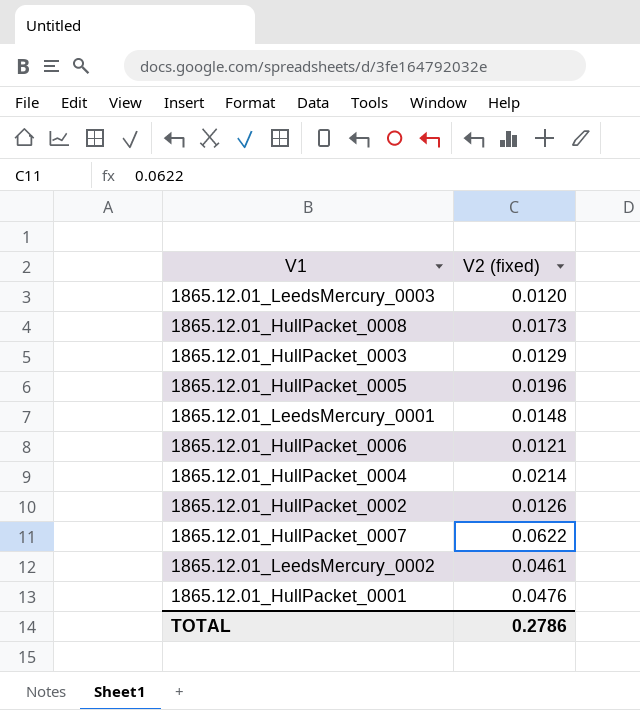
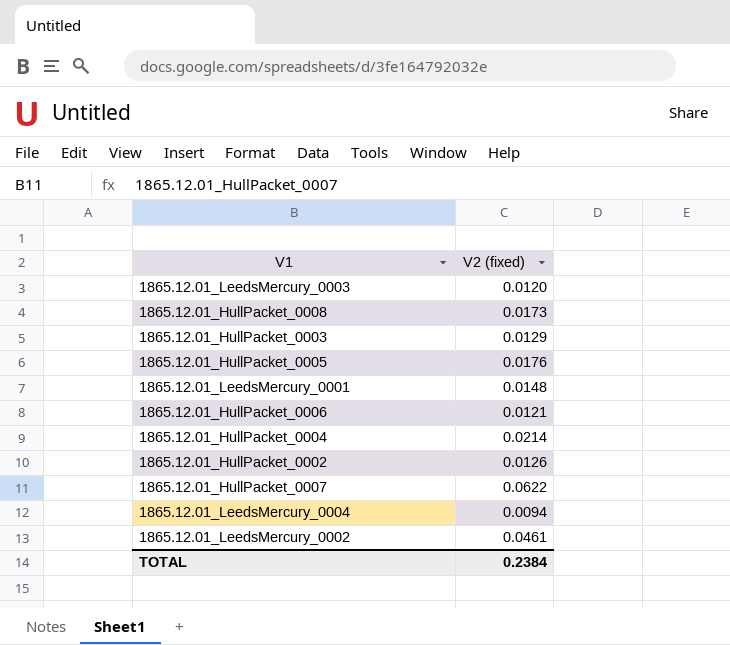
row 1865.12.01_HullPacket_0001: 0.0476 -> none
1865.12.01_HullPacket_0005 | V2 (fixed): 0.0196 -> 0.0176
row 1865.12.01_LeedsMercury_0004: none -> 0.0094
TOTAL | V2 (fixed): 0.2786 -> 0.2384

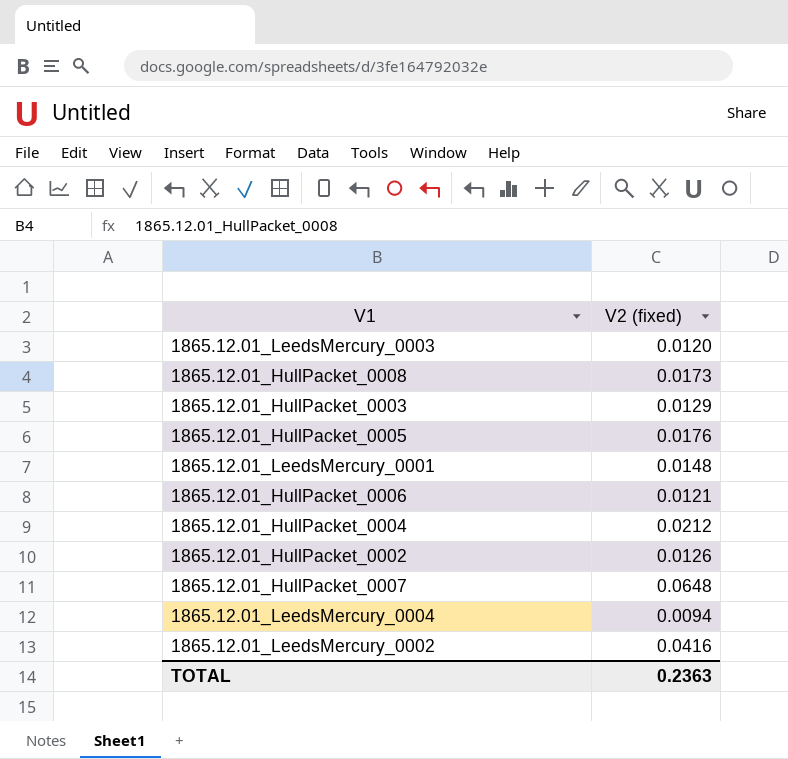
1865.12.01_HullPacket_0004 | V2 (fixed): 0.0214 -> 0.0212
1865.12.01_HullPacket_0007 | V2 (fixed): 0.0622 -> 0.0648
1865.12.01_LeedsMercury_0002 | V2 (fixed): 0.0461 -> 0.0416
TOTAL | V2 (fixed): 0.2384 -> 0.2363

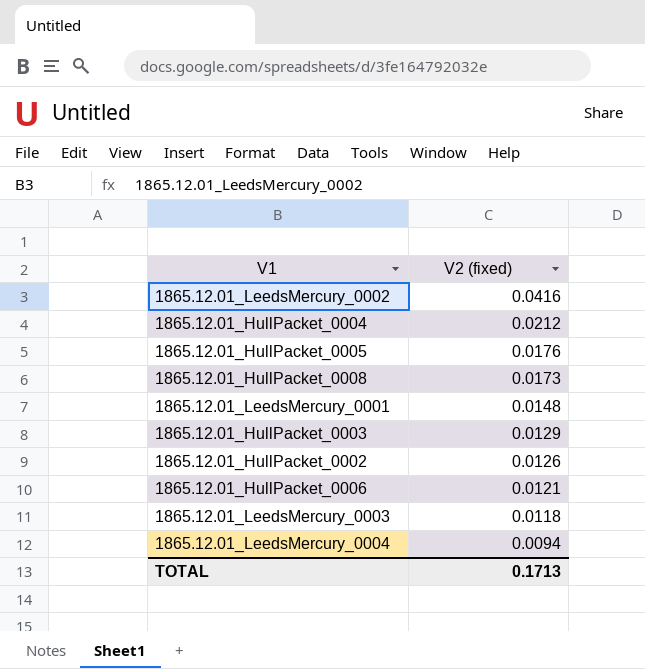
row order: none -> V2 (fixed) descending
row 1865.12.01_HullPacket_0007: 0.0648 -> none
1865.12.01_LeedsMercury_0003 | V2 (fixed): 0.0120 -> 0.0118
TOTAL | V2 (fixed): 0.2363 -> 0.1713

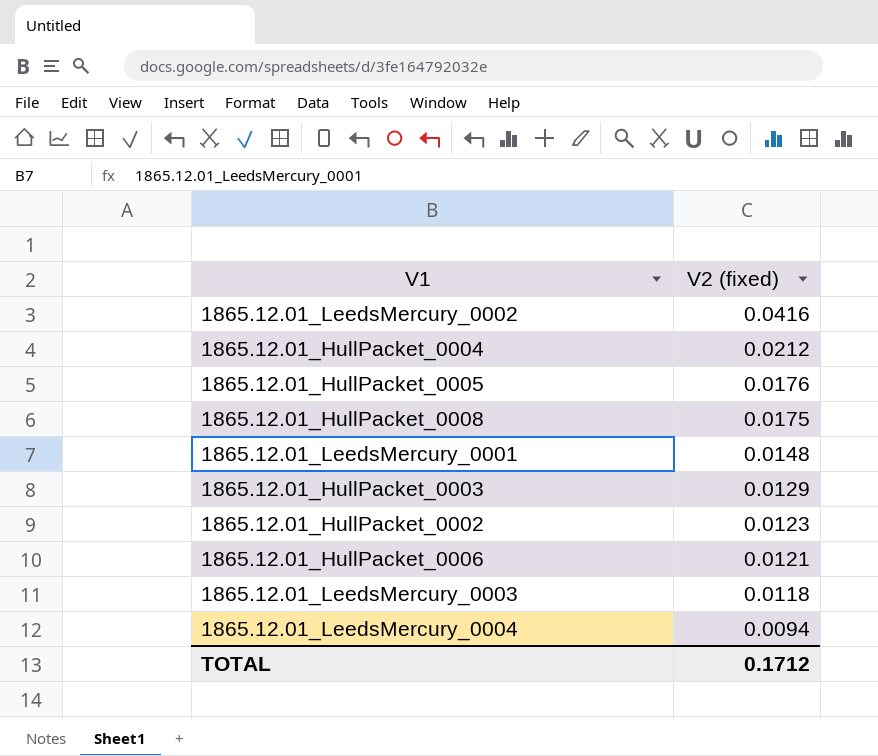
1865.12.01_HullPacket_0008 | V2 (fixed): 0.0173 -> 0.0175
1865.12.01_HullPacket_0002 | V2 (fixed): 0.0126 -> 0.0123
TOTAL | V2 (fixed): 0.1713 -> 0.1712

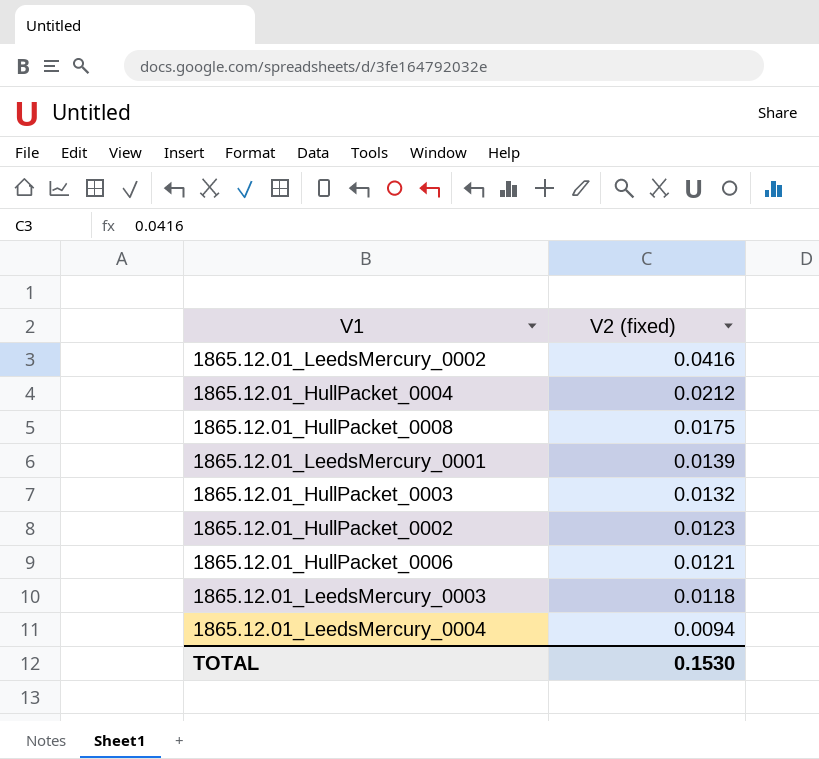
row 1865.12.01_HullPacket_0005: 0.0176 -> none
1865.12.01_LeedsMercury_0001 | V2 (fixed): 0.0148 -> 0.0139
1865.12.01_HullPacket_0003 | V2 (fixed): 0.0129 -> 0.0132
TOTAL | V2 (fixed): 0.1712 -> 0.1530

